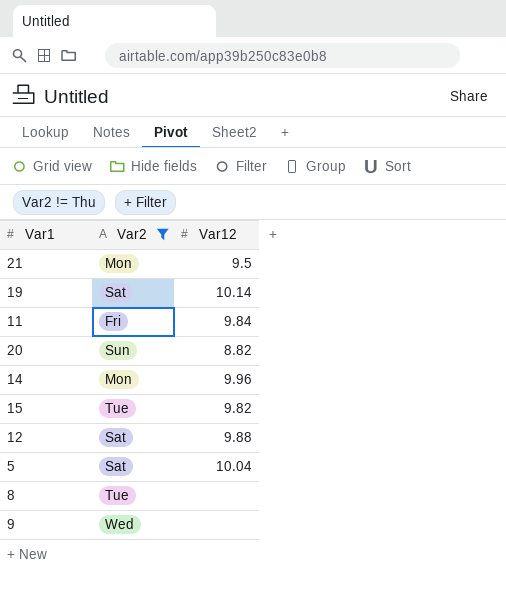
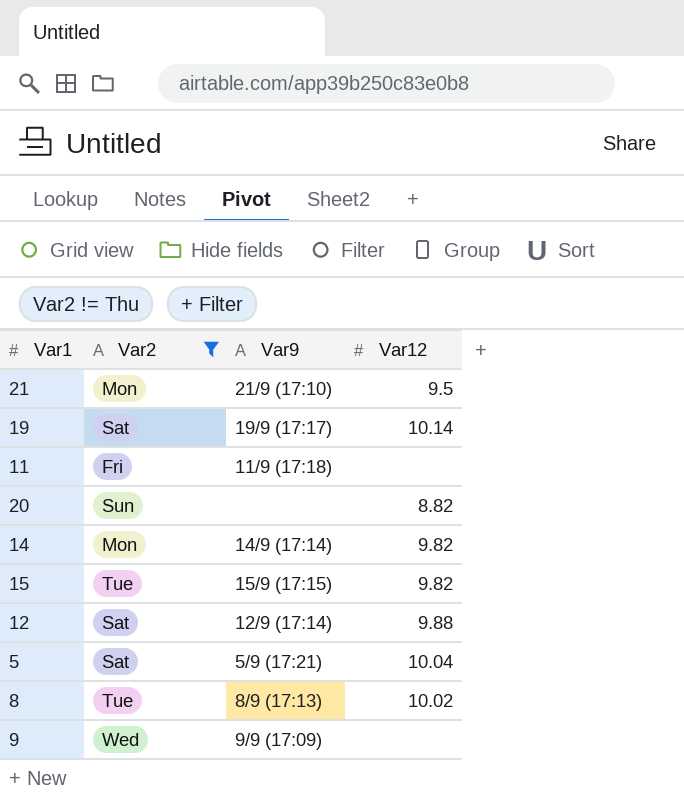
column Var9 | position: none -> 3
11 | Var12: 9.84 -> none
14 | Var12: 9.96 -> 9.82
8 | Var12: none -> 10.02

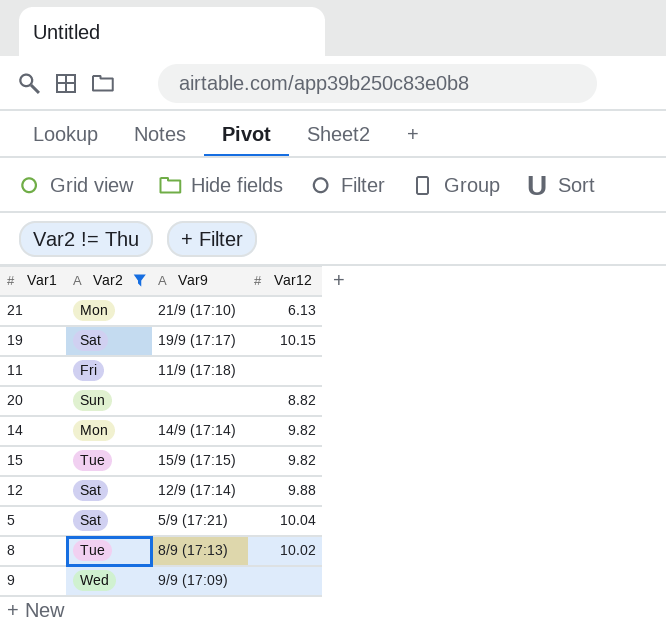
21 | Var12: 9.5 -> 6.13
19 | Var12: 10.14 -> 10.15

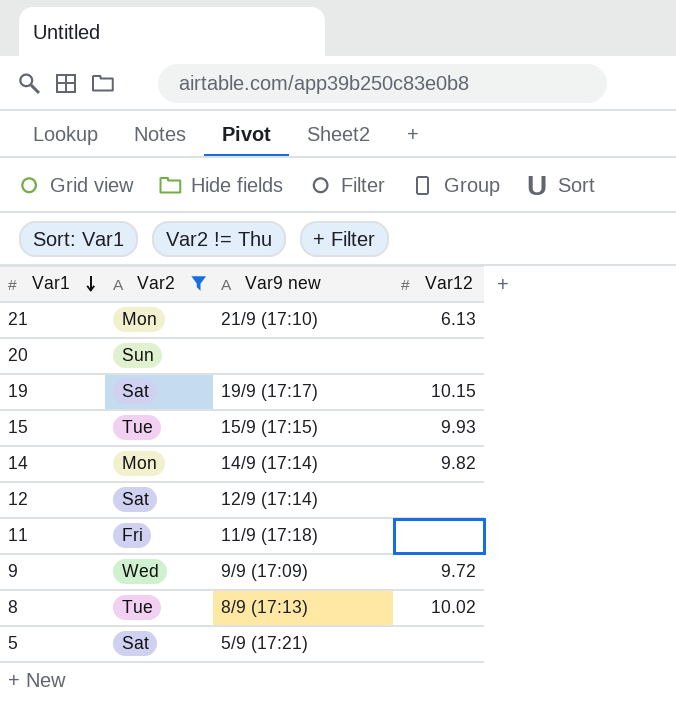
row order: none -> Var1 descending
column name: Var9 -> Var9 new
20 | Var12: 8.82 -> none
15 | Var12: 9.82 -> 9.93
12 | Var12: 9.88 -> none
9 | Var12: none -> 9.72
5 | Var12: 10.04 -> none

